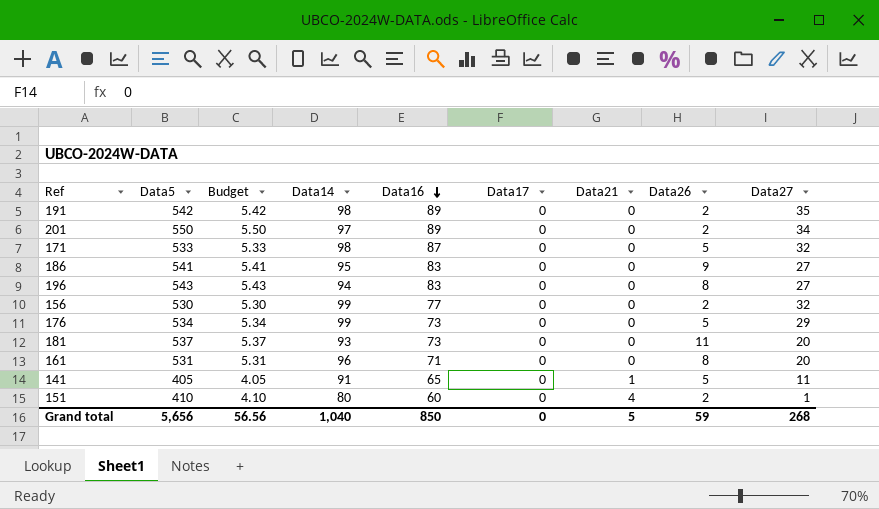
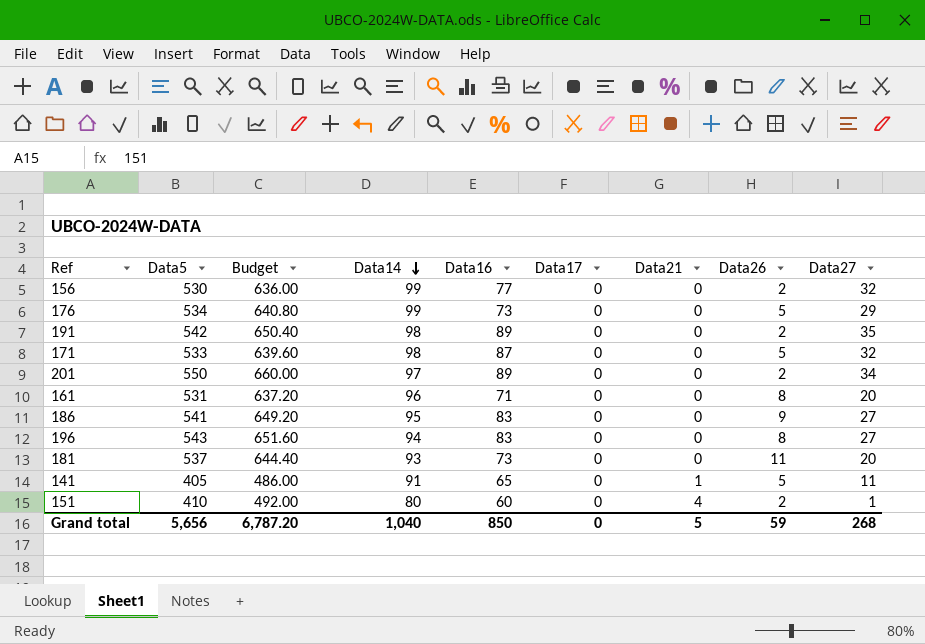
row order: Data16 descending -> Data14 descending
column Budget | formula: [Data5] * 0.01 -> [Data5] * 1.2
Grand total | Budget: 56.56 -> 6,787.20

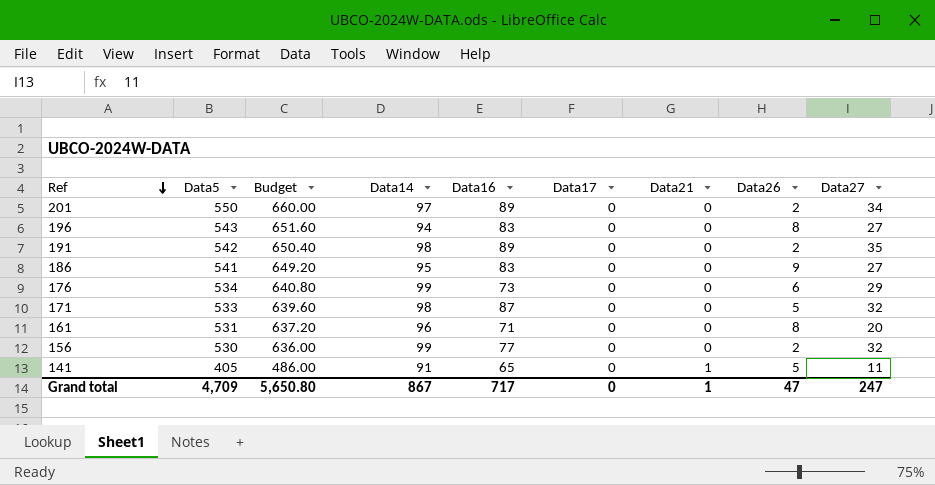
row order: Data14 descending -> Ref descending
row 181: 537 | 644.40 | 93 | 73 | 0 | 0 | 11 | 20 -> none
row 151: 410 | 492.00 | 80 | 60 | 0 | 4 | 2 | 1 -> none
176 | Data26: 5 -> 6
Grand total | Data5: 5,656 -> 4,709
Grand total | Budget: 6,787.20 -> 5,650.80
Grand total | Data14: 1,040 -> 867
Grand total | Data16: 850 -> 717
Grand total | Data21: 5 -> 1
Grand total | Data26: 59 -> 47
Grand total | Data27: 268 -> 247

